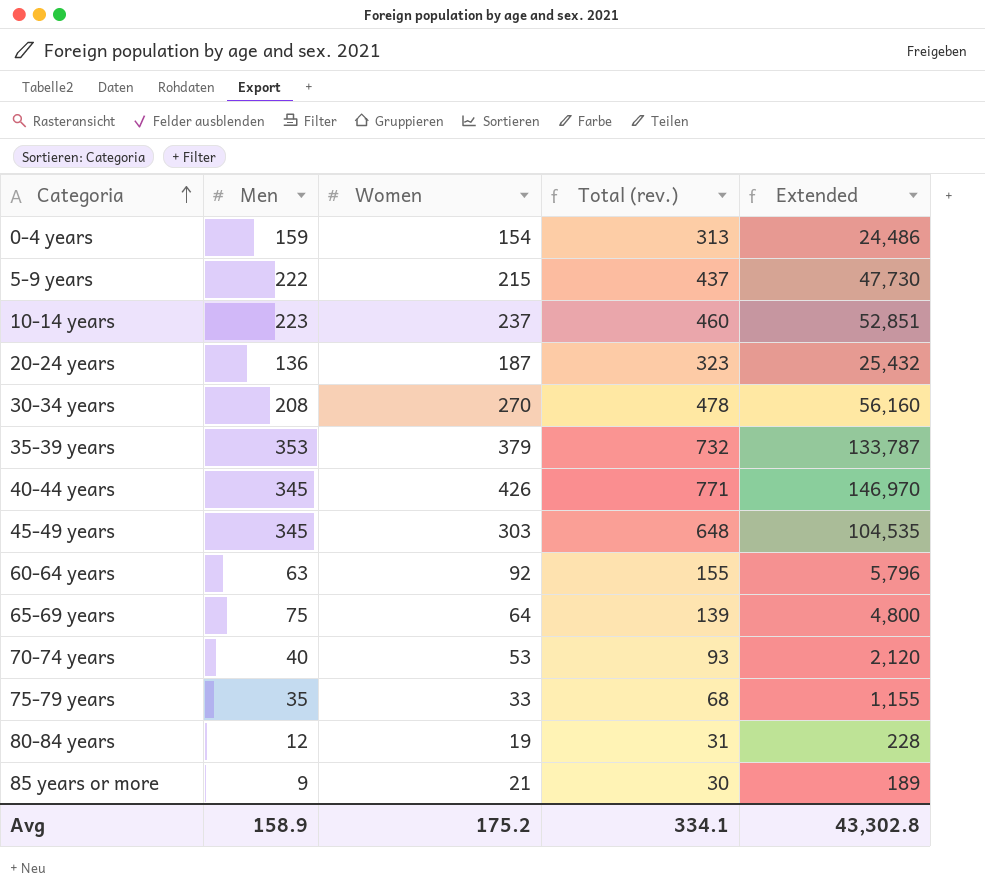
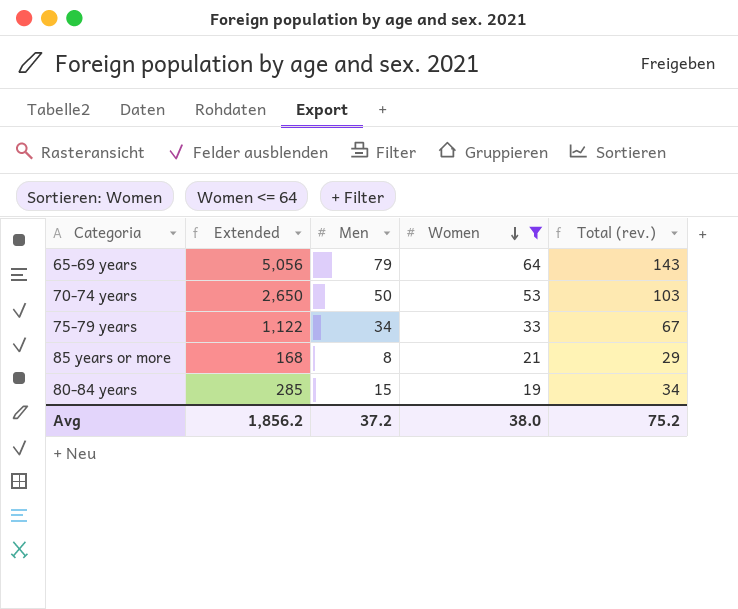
filter: none -> Women <= 64
row order: Categoria ascending -> Women descending
column Extended | position: 5 -> 2
65-69 years | Extended: 4,800 -> 5,056
65-69 years | Men: 75 -> 79
65-69 years | Total (rev.): 139 -> 143
70-74 years | Extended: 2,120 -> 2,650
70-74 years | Men: 40 -> 50
70-74 years | Total (rev.): 93 -> 103
75-79 years | Extended: 1,155 -> 1,122
75-79 years | Men: 35 -> 34
75-79 years | Total (rev.): 68 -> 67
85 years or more | Extended: 189 -> 168
85 years or more | Men: 9 -> 8
85 years or more | Total (rev.): 30 -> 29
80-84 years | Extended: 228 -> 285
80-84 years | Men: 12 -> 15
80-84 years | Total (rev.): 31 -> 34
Avg | Extended: 43,302.8 -> 1,856.2
Avg | Men: 158.9 -> 37.2
Avg | Women: 175.2 -> 38.0
Avg | Total (rev.): 334.1 -> 75.2

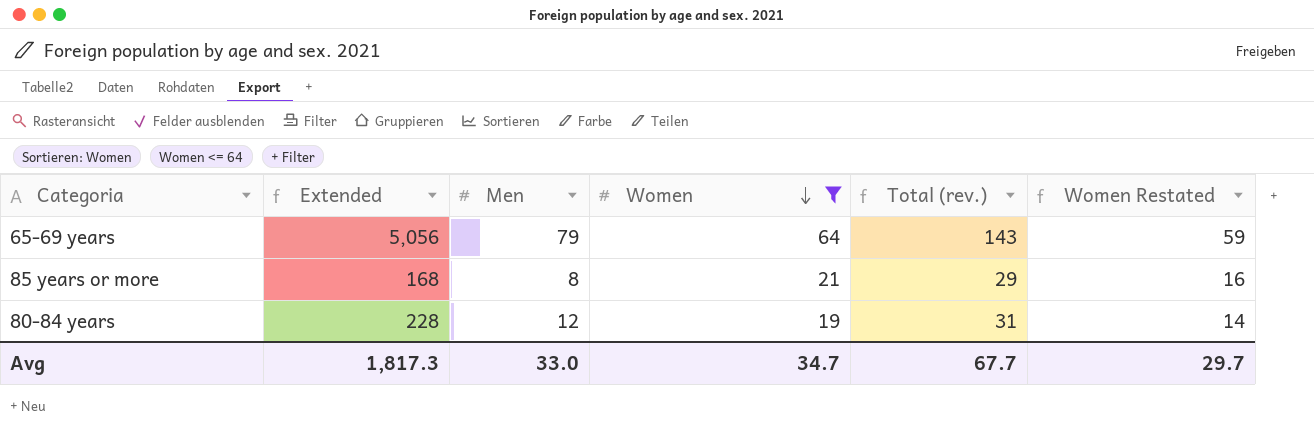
column Women Restated | formula: none -> [Women] - 5
row 70-74 years: 2,650 | 50 | 53 | 103 -> none
row 75-79 years: 1,122 | 34 | 33 | 67 -> none
80-84 years | Extended: 285 -> 228
80-84 years | Men: 15 -> 12
80-84 years | Total (rev.): 34 -> 31
Avg | Extended: 1,856.2 -> 1,817.3
Avg | Men: 37.2 -> 33.0
Avg | Women: 38.0 -> 34.7
Avg | Total (rev.): 75.2 -> 67.7

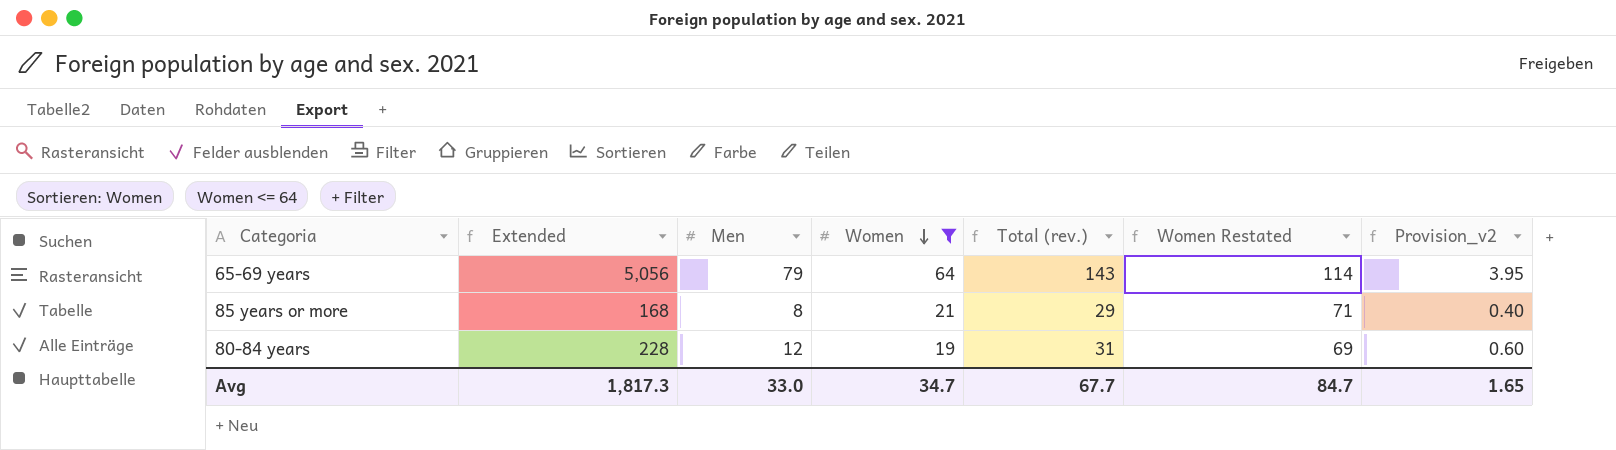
column Women Restated | formula: [Women] - 5 -> [Women] + 50
column Provision_v2 | formula: none -> [Men] * 0.05
Avg | Women Restated: 29.7 -> 84.7

